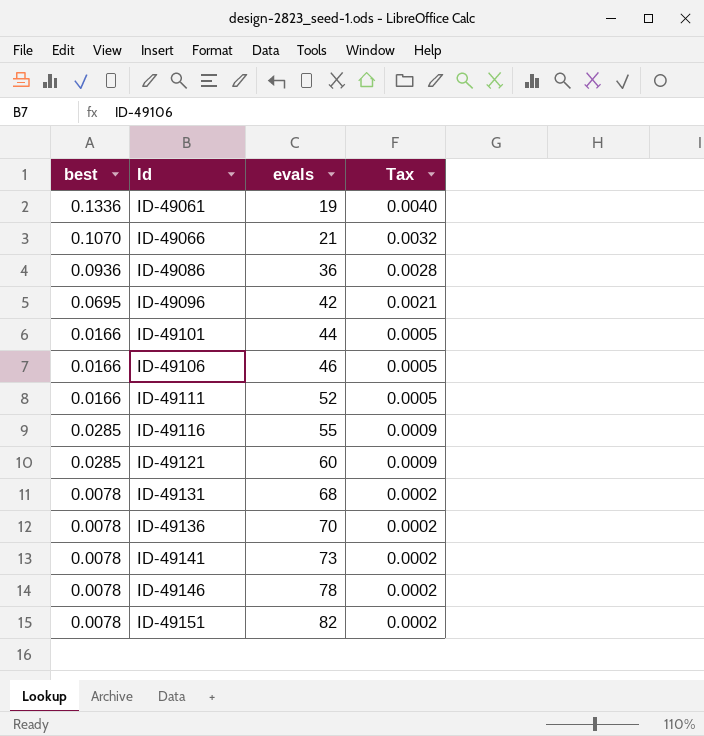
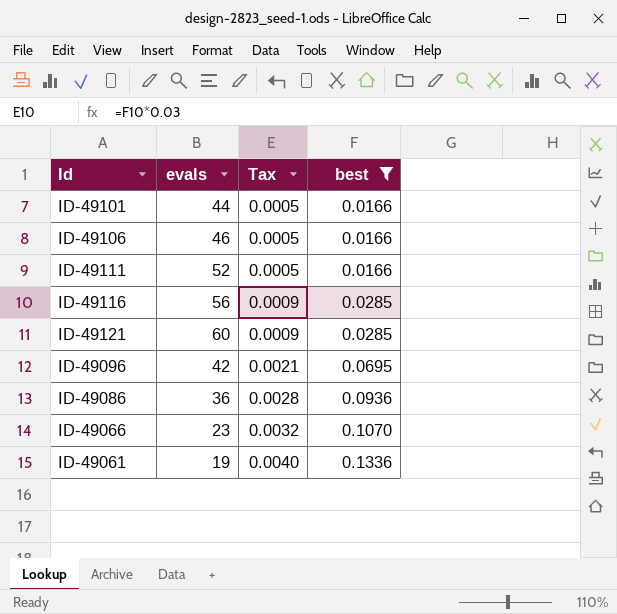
filter: none -> best != 0.0078
row order: Id ascending -> Tax ascending
column best | position: 1 -> 4
ID-49116 | evals: 55 -> 56
ID-49066 | evals: 21 -> 23

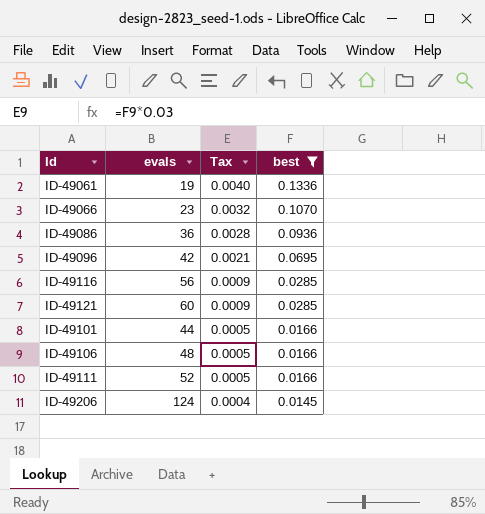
row order: Tax ascending -> Tax descending
ID-49106 | evals: 46 -> 48
row ID-49206: none -> 124 | 0.0004 | 0.0145

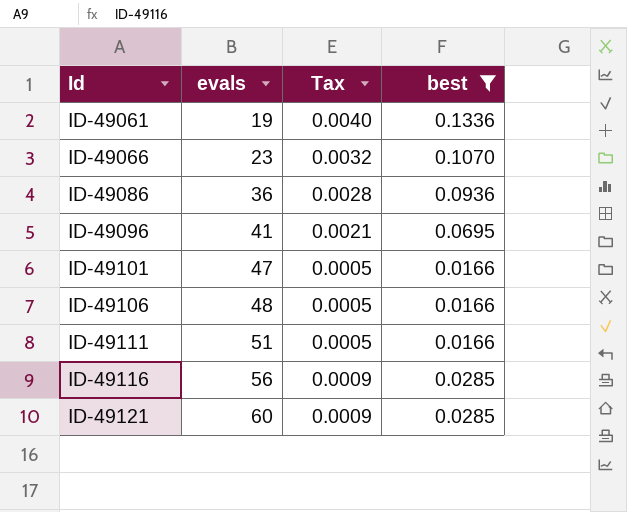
row order: Tax descending -> Id ascending
row ID-49206: 124 | 0.0004 | 0.0145 -> none
ID-49096 | evals: 42 -> 41
ID-49101 | evals: 44 -> 47
ID-49111 | evals: 52 -> 51

